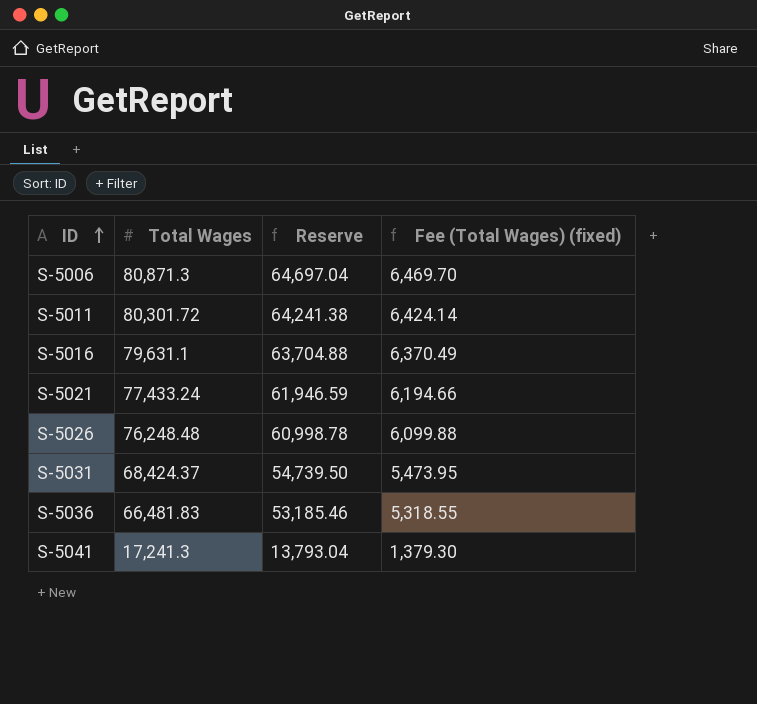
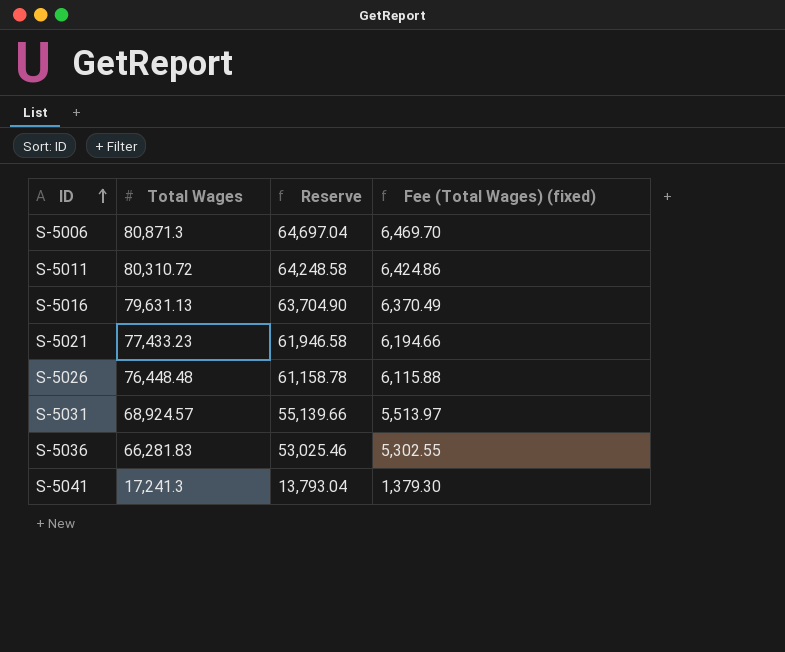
S-5011 | Total Wages: 80,301.72 -> 80,310.72
S-5011 | Reserve: 64,241.38 -> 64,248.58
S-5011 | Fee (Total Wages) (fixed): 6,424.14 -> 6,424.86
S-5016 | Total Wages: 79,631.1 -> 79,631.13
S-5016 | Reserve: 63,704.88 -> 63,704.90
S-5021 | Total Wages: 77,433.24 -> 77,433.23
S-5021 | Reserve: 61,946.59 -> 61,946.58
S-5026 | Total Wages: 76,248.48 -> 76,448.48
S-5026 | Reserve: 60,998.78 -> 61,158.78
S-5026 | Fee (Total Wages) (fixed): 6,099.88 -> 6,115.88
S-5031 | Total Wages: 68,424.37 -> 68,924.57
S-5031 | Reserve: 54,739.50 -> 55,139.66
S-5031 | Fee (Total Wages) (fixed): 5,473.95 -> 5,513.97
S-5036 | Total Wages: 66,481.83 -> 66,281.83
S-5036 | Reserve: 53,185.46 -> 53,025.46
S-5036 | Fee (Total Wages) (fixed): 5,318.55 -> 5,302.55

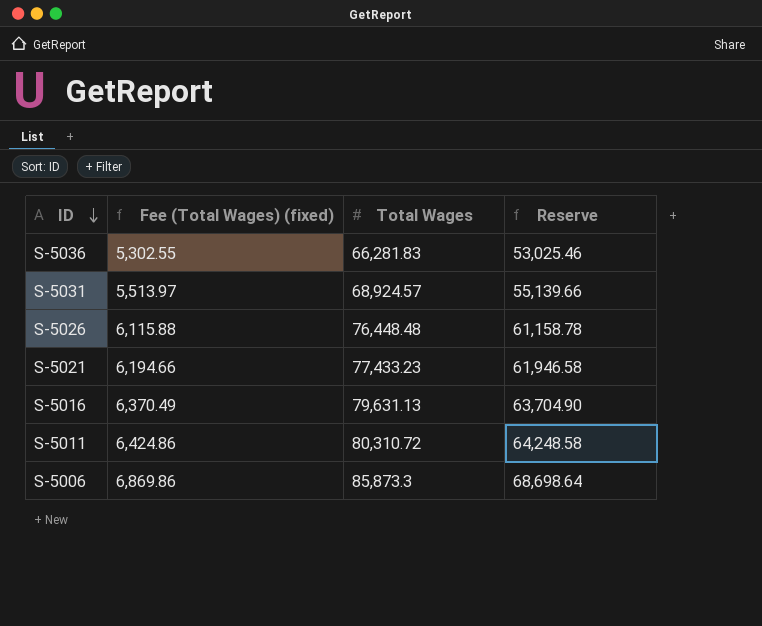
row order: ID ascending -> ID descending
column Fee (Total Wages) (fixed) | position: 4 -> 2
row S-5041: 17,241.3 | 13,793.04 | 1,379.30 -> none
S-5006 | Fee (Total Wages) (fixed): 6,469.70 -> 6,869.86
S-5006 | Total Wages: 80,871.3 -> 85,873.3
S-5006 | Reserve: 64,697.04 -> 68,698.64

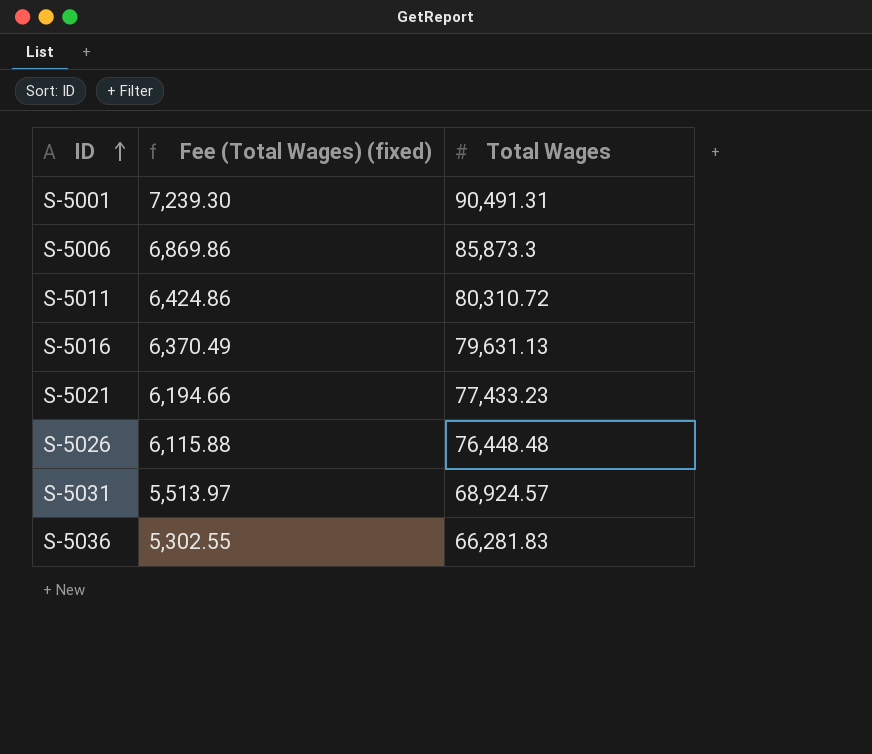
row order: ID descending -> ID ascending
column Reserve | formula: [Total Wages] * 0.8 -> none
row S-5001: none -> 7,239.30 | 90,491.31

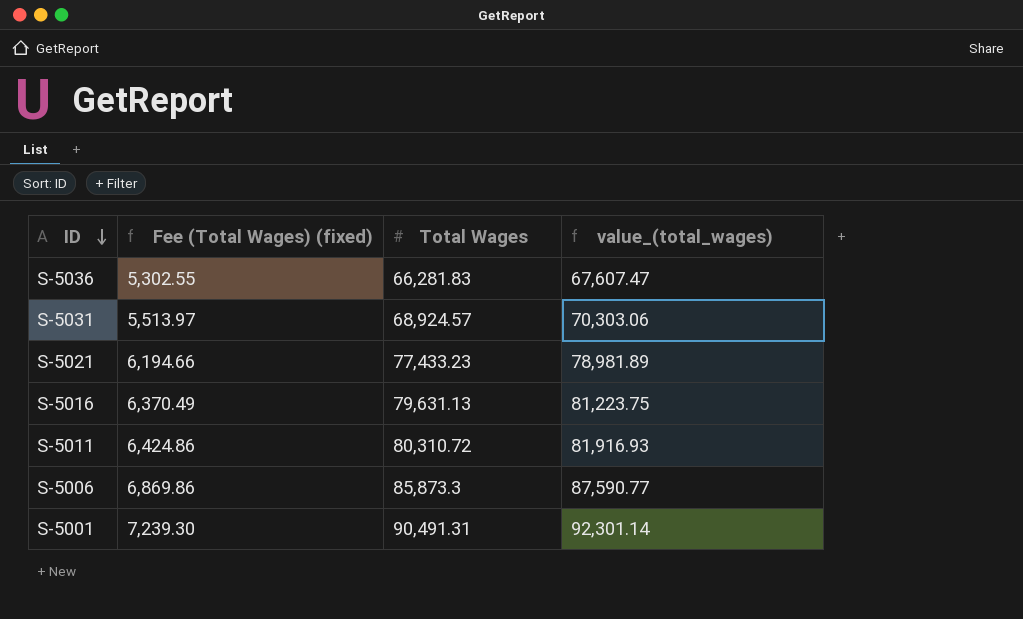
row order: ID ascending -> ID descending
column value_(total_wages) | formula: none -> [Total Wages] * 1.02
row S-5026: 6,115.88 | 76,448.48 -> none

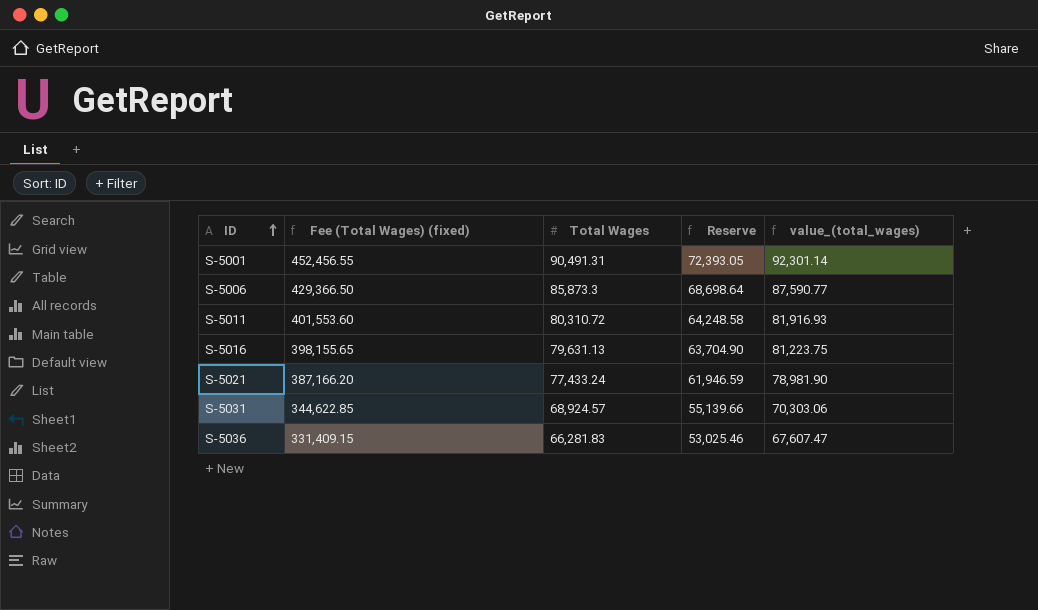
row order: ID descending -> ID ascending
column Fee (Total Wages) (fixed) | formula: [Total Wages] * 0.08 -> [Total Wages] * 5
column Reserve | formula: none -> [Total Wages] * 0.8
S-5021 | Total Wages: 77,433.23 -> 77,433.24
S-5021 | value_(total_wages): 78,981.89 -> 78,981.90

